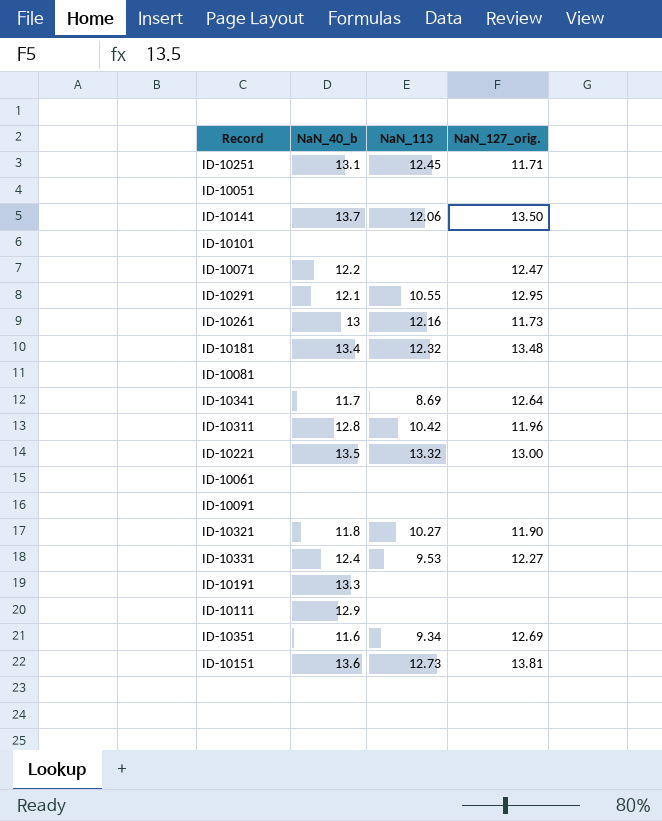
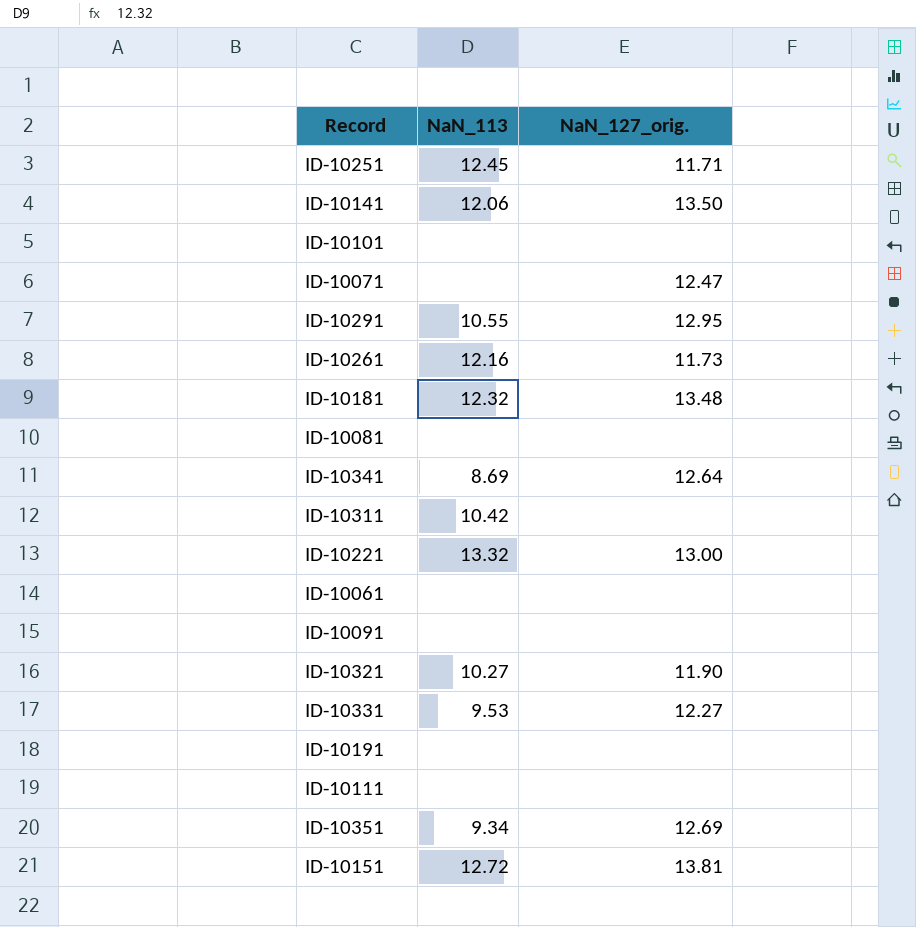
column NaN_40_b | position: 2 -> none
row ID-10051: none | none | none -> none
ID-10311 | NaN_127_orig.: 11.96 -> none
ID-10151 | NaN_113: 12.73 -> 12.72

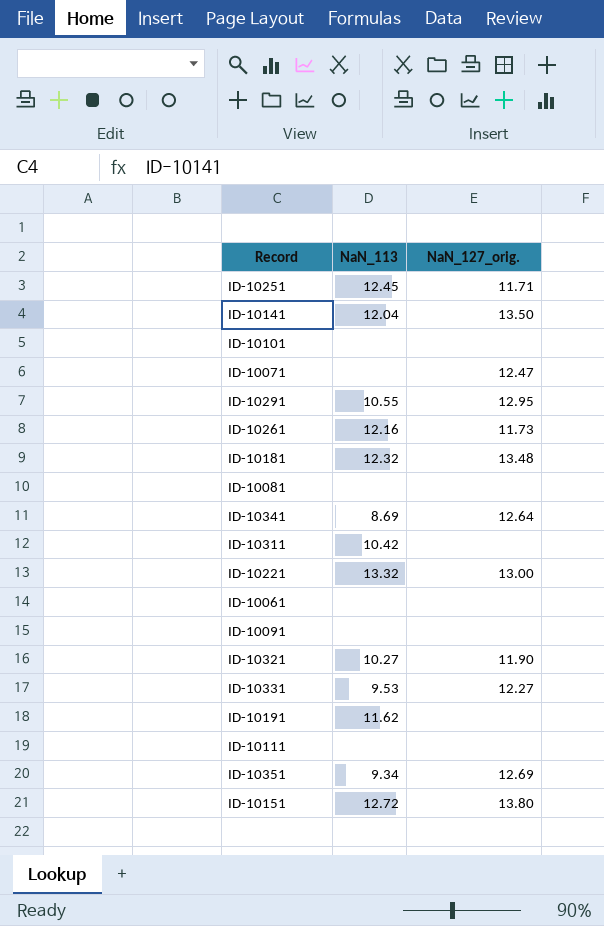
ID-10141 | NaN_113: 12.06 -> 12.04
ID-10191 | NaN_113: none -> 11.62
ID-10151 | NaN_127_orig.: 13.81 -> 13.80

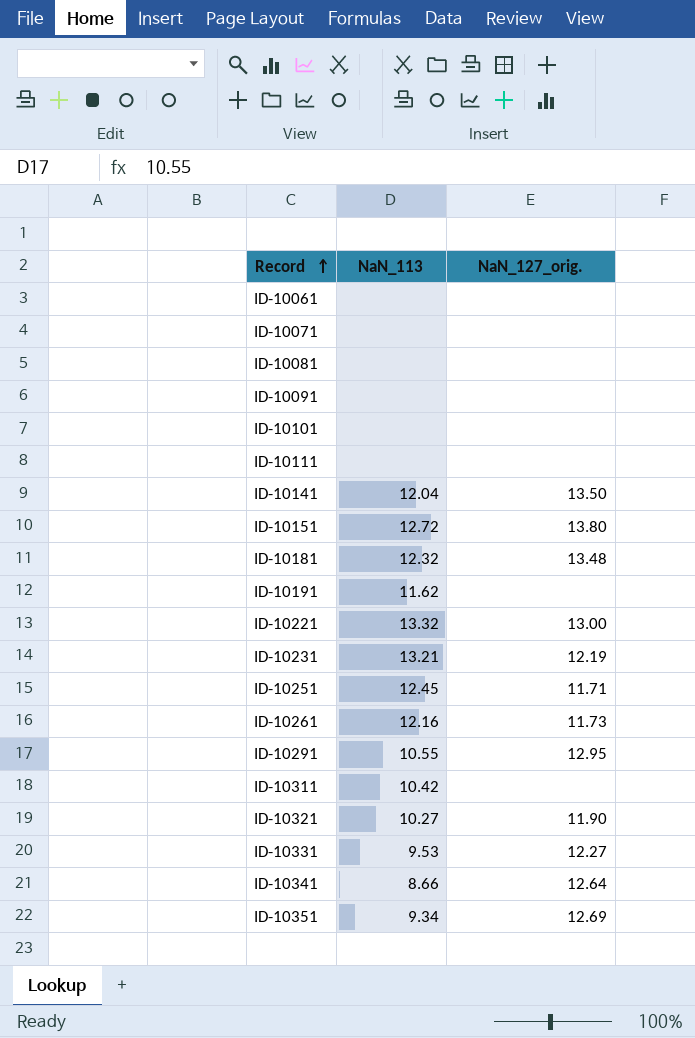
row order: none -> Record ascending
ID-10071 | NaN_127_orig.: 12.47 -> none
row ID-10231: none -> 13.21 | 12.19
ID-10341 | NaN_113: 8.69 -> 8.66

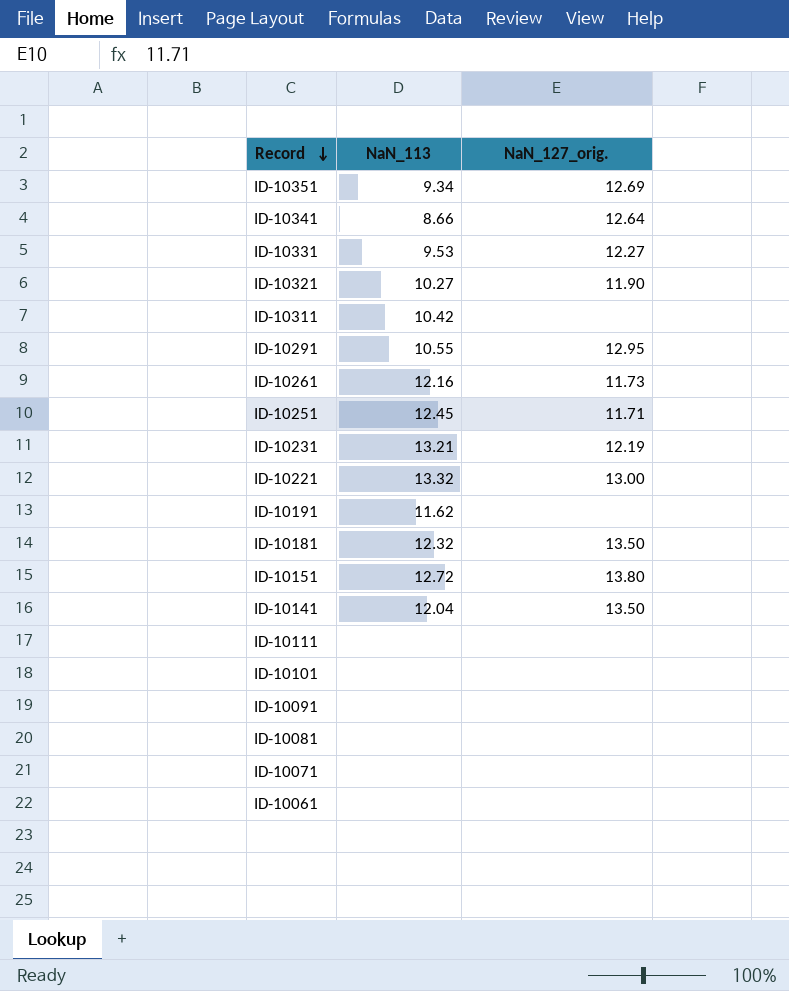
row order: Record ascending -> Record descending
ID-10181 | NaN_127_orig.: 13.48 -> 13.50

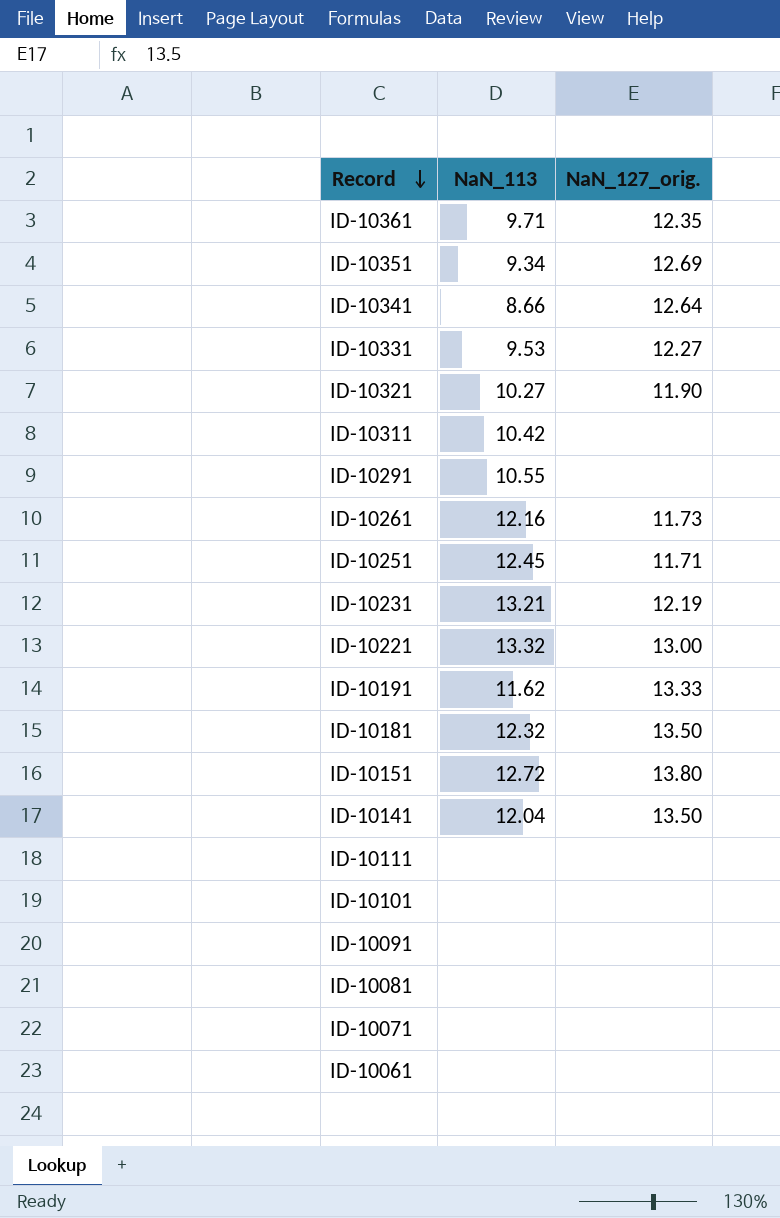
row ID-10361: none -> 9.71 | 12.35
ID-10291 | NaN_127_orig.: 12.95 -> none
ID-10191 | NaN_127_orig.: none -> 13.33

